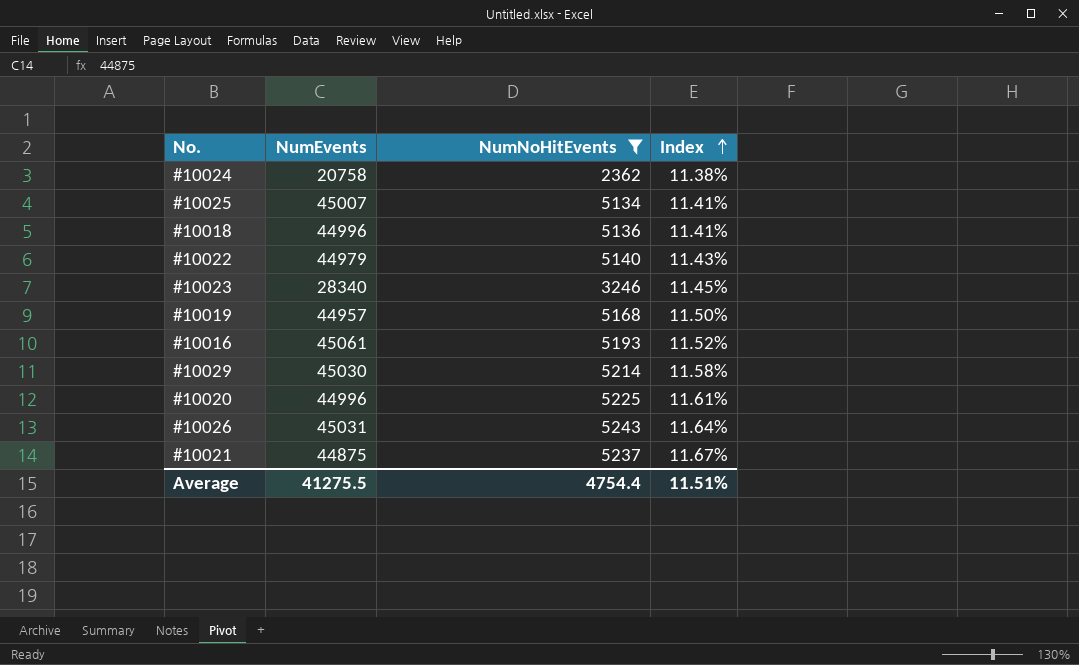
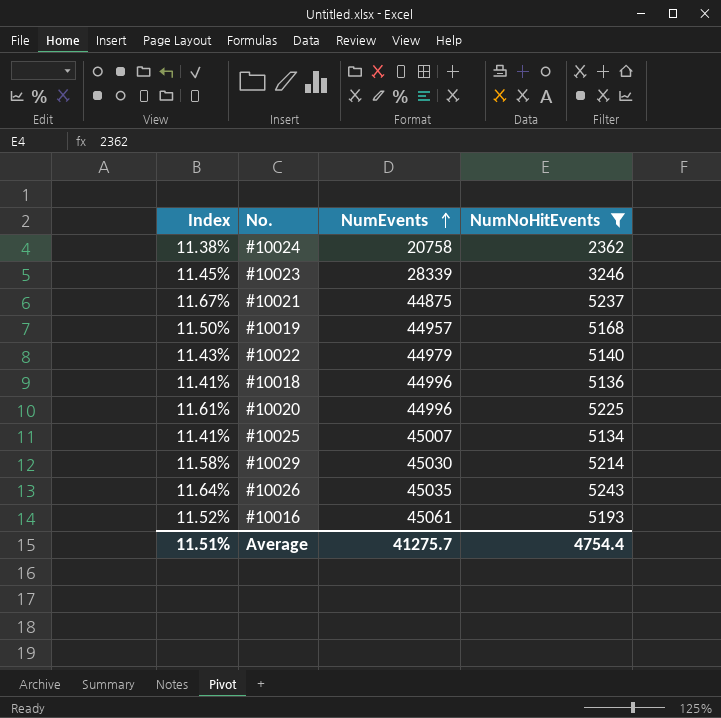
row order: Index ascending -> NumEvents ascending
column Index | position: 4 -> 1
#10023 | NumEvents: 28340 -> 28339
#10026 | NumEvents: 45031 -> 45035
Average | NumEvents: 41275.5 -> 41275.7

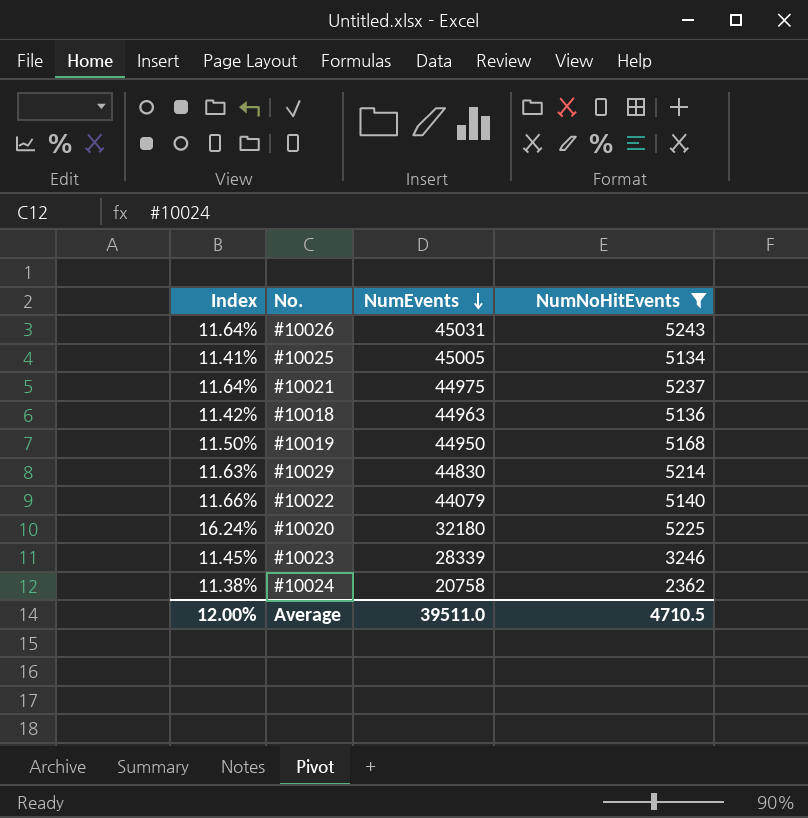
row order: NumEvents ascending -> NumEvents descending
row #10016: 11.52% | 45061 | 5193 -> none
#10026 | NumEvents: 45035 -> 45031
#10025 | NumEvents: 45007 -> 45005
#10021 | Index: 11.67% -> 11.64%
#10021 | NumEvents: 44875 -> 44975
#10018 | Index: 11.41% -> 11.42%
#10018 | NumEvents: 44996 -> 44963
#10019 | NumEvents: 44957 -> 44950
#10029 | Index: 11.58% -> 11.63%
#10029 | NumEvents: 45030 -> 44830
#10022 | Index: 11.43% -> 11.66%
#10022 | NumEvents: 44979 -> 44079
#10020 | Index: 11.61% -> 16.24%
#10020 | NumEvents: 44996 -> 32180
Average | Index: 11.51% -> 12.00%
Average | NumEvents: 41275.7 -> 39511.0
Average | NumNoHitEvents: 4754.4 -> 4710.5

